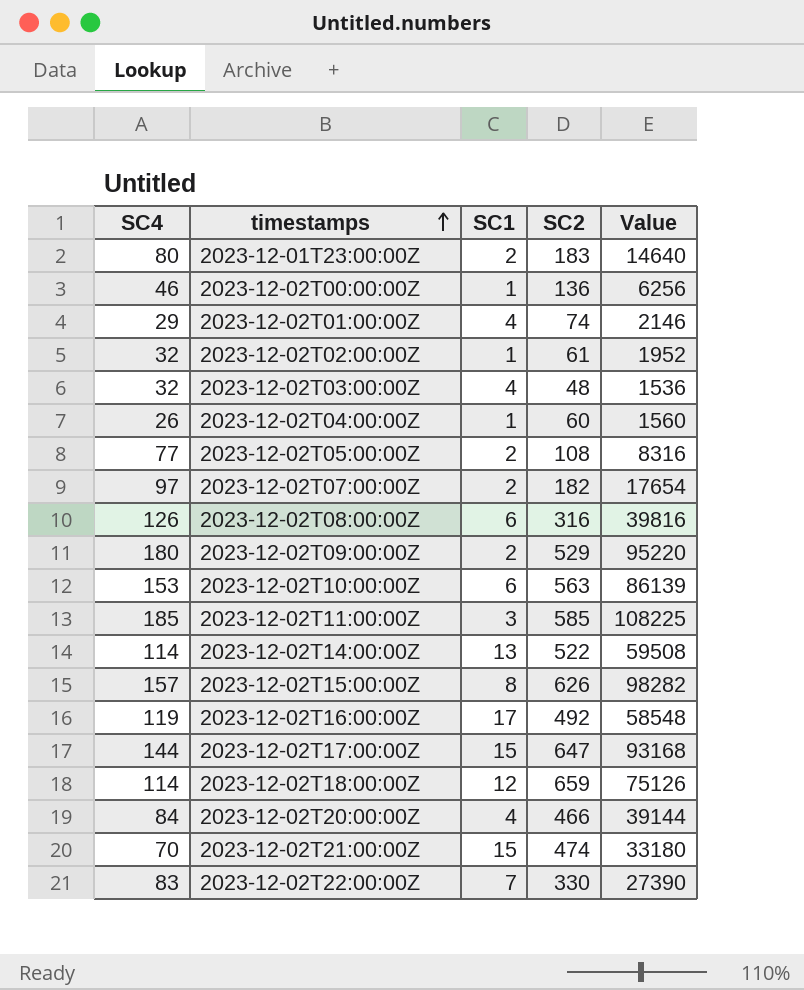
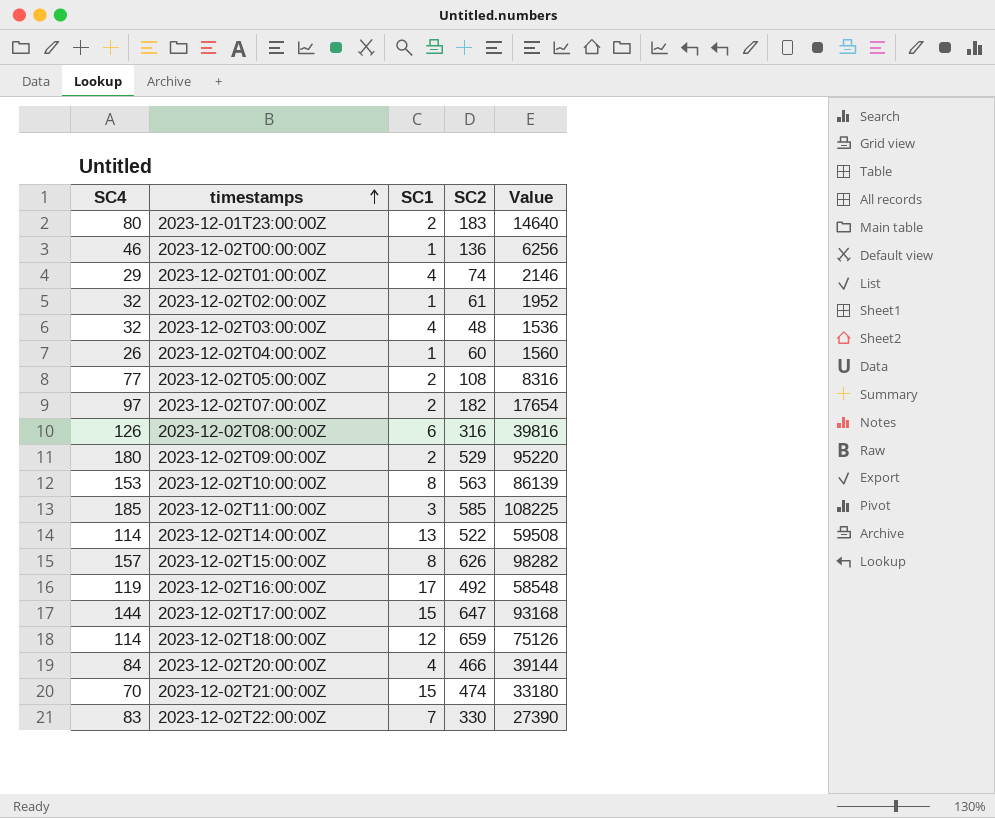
2023-12-02T10:00:00Z | SC1: 6 -> 8

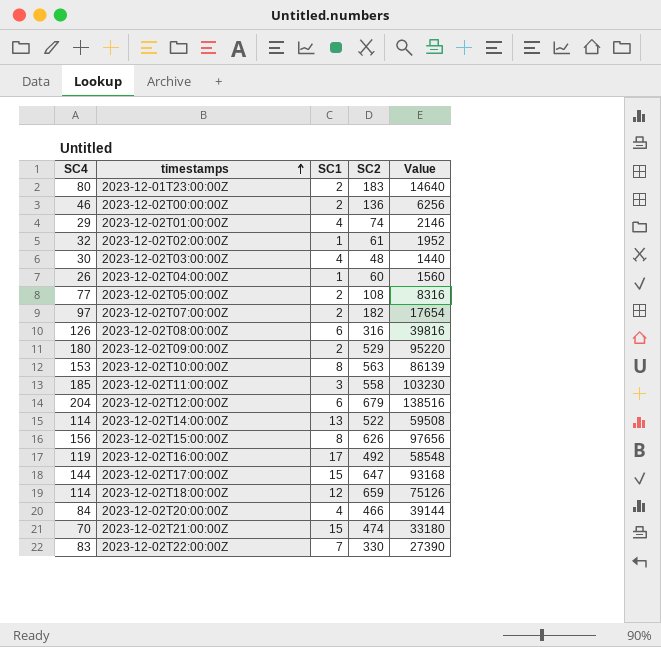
2023-12-02T00:00:00Z | SC1: 1 -> 2
2023-12-02T03:00:00Z | SC4: 32 -> 30
2023-12-02T03:00:00Z | Value: 1536 -> 1440
2023-12-02T11:00:00Z | SC2: 585 -> 558
2023-12-02T11:00:00Z | Value: 108225 -> 103230
row 2023-12-02T12:00:00Z: none -> 204 | 6 | 679 | 138516
2023-12-02T15:00:00Z | SC4: 157 -> 156
2023-12-02T15:00:00Z | Value: 98282 -> 97656

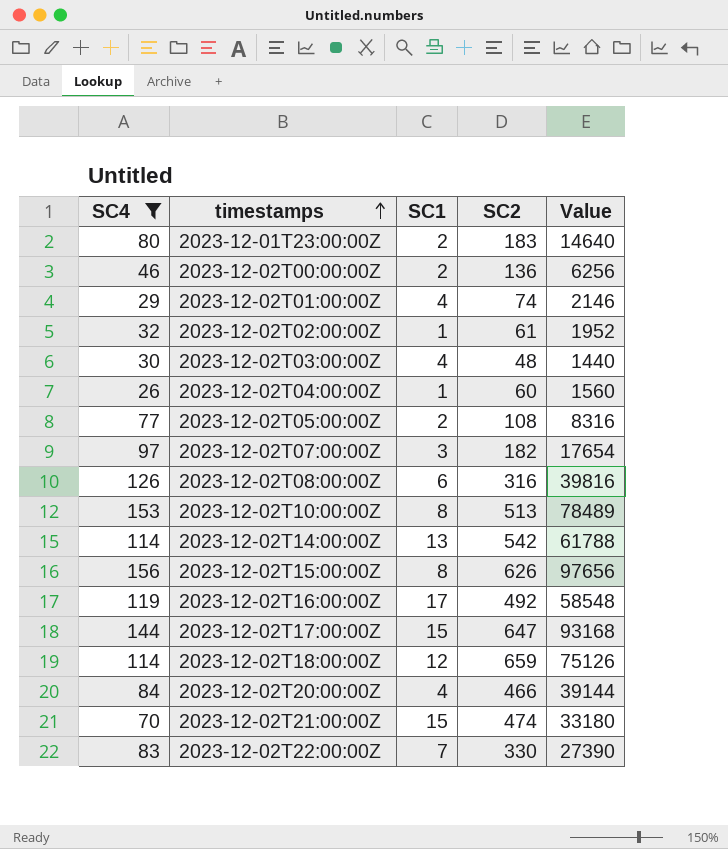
filter: none -> SC4 <= 156
2023-12-02T07:00:00Z | SC1: 2 -> 3
2023-12-02T10:00:00Z | SC2: 563 -> 513
2023-12-02T10:00:00Z | Value: 86139 -> 78489
2023-12-02T14:00:00Z | SC2: 522 -> 542
2023-12-02T14:00:00Z | Value: 59508 -> 61788

